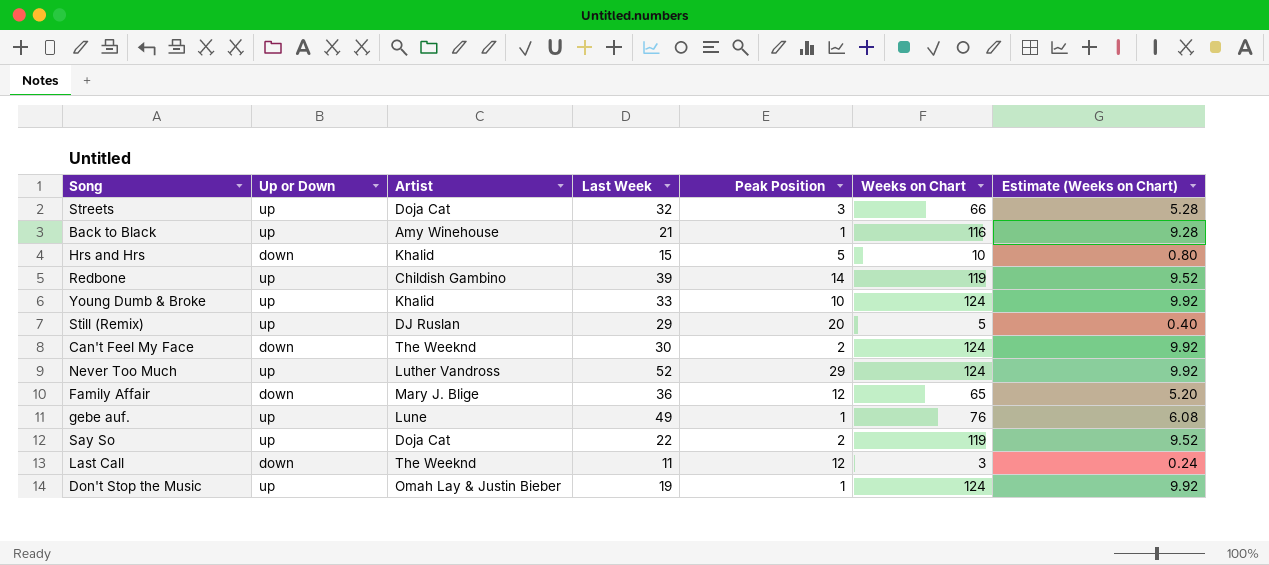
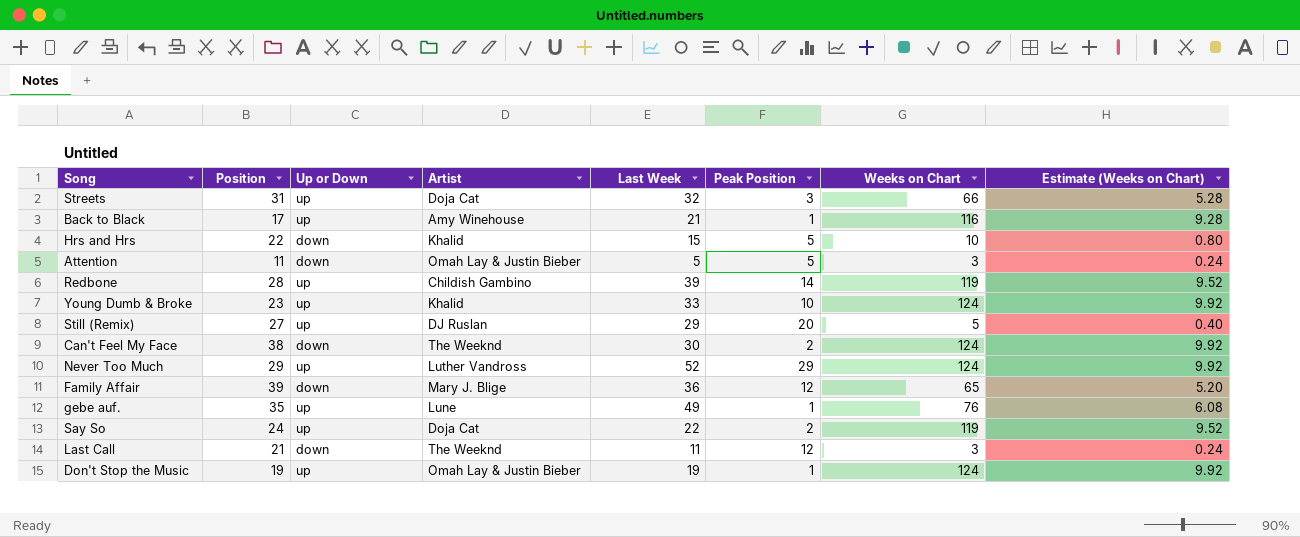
column Position | position: none -> 2
row Attention: none -> 11 | down | Omah Lay & Justin Bieber | 5 | 5 | 3 | 0.24

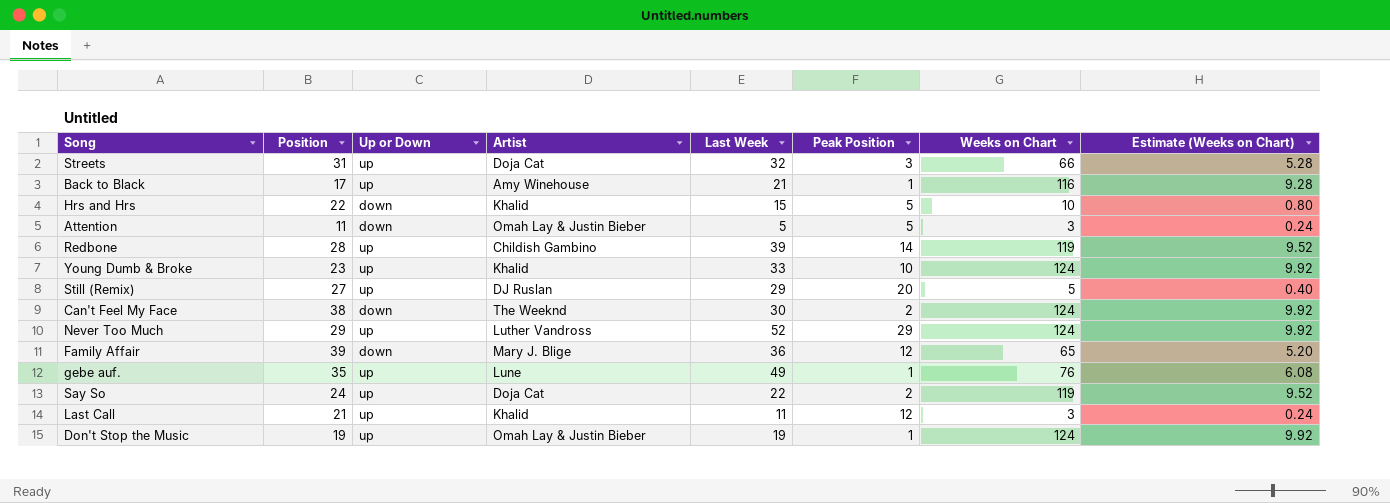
Last Call | Up or Down: down -> up
Last Call | Artist: The Weeknd -> Khalid

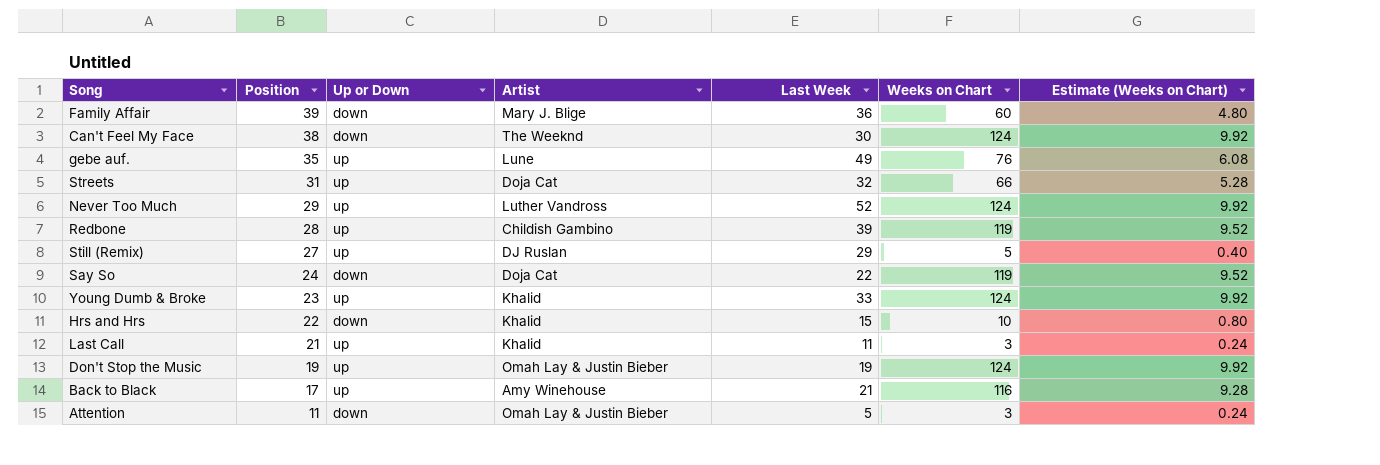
row order: none -> Position descending
column Peak Position | position: 6 -> none
Family Affair | Weeks on Chart: 65 -> 60
Family Affair | Estimate (Weeks on Chart): 5.20 -> 4.80
Say So | Up or Down: up -> down

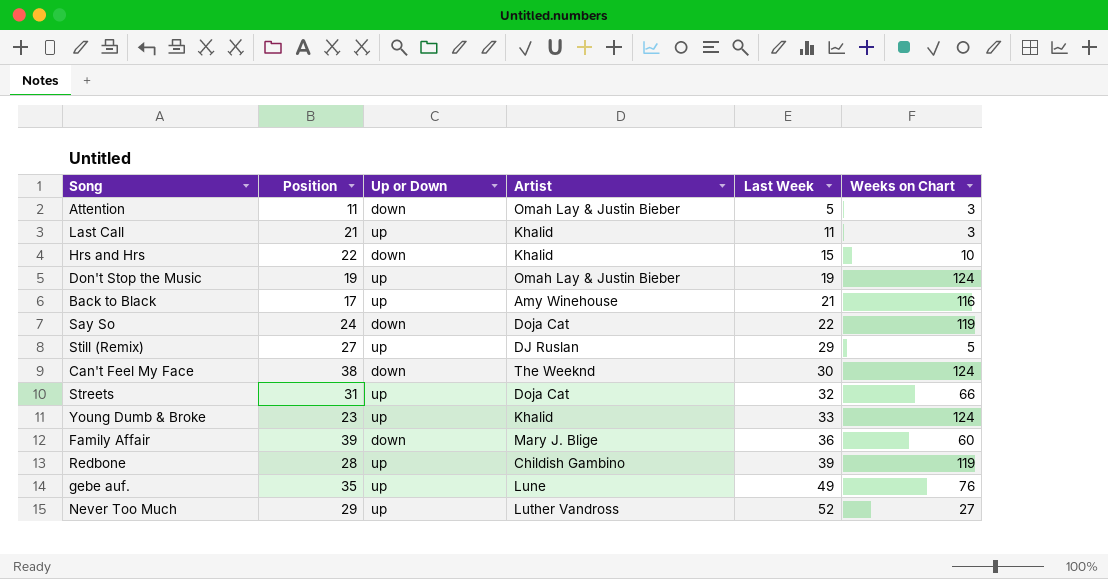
row order: Position descending -> Last Week ascending
column Estimate (Weeks on Chart) | formula: [Weeks on Chart] * 0.08 -> none
Never Too Much | Weeks on Chart: 124 -> 27

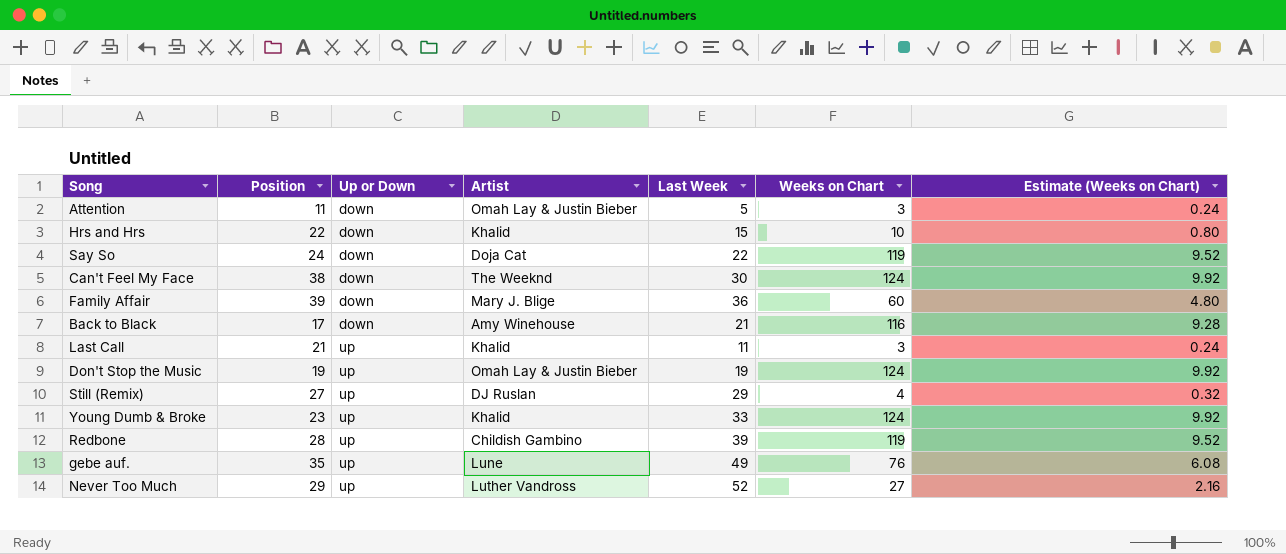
row order: Last Week ascending -> Up or Down ascending
column Estimate (Weeks on Chart) | formula: none -> [Weeks on Chart] * 0.08
row Streets: 31 | up | Doja Cat | 32 | 66 -> none
Back to Black | Up or Down: up -> down
Still (Remix) | Weeks on Chart: 5 -> 4

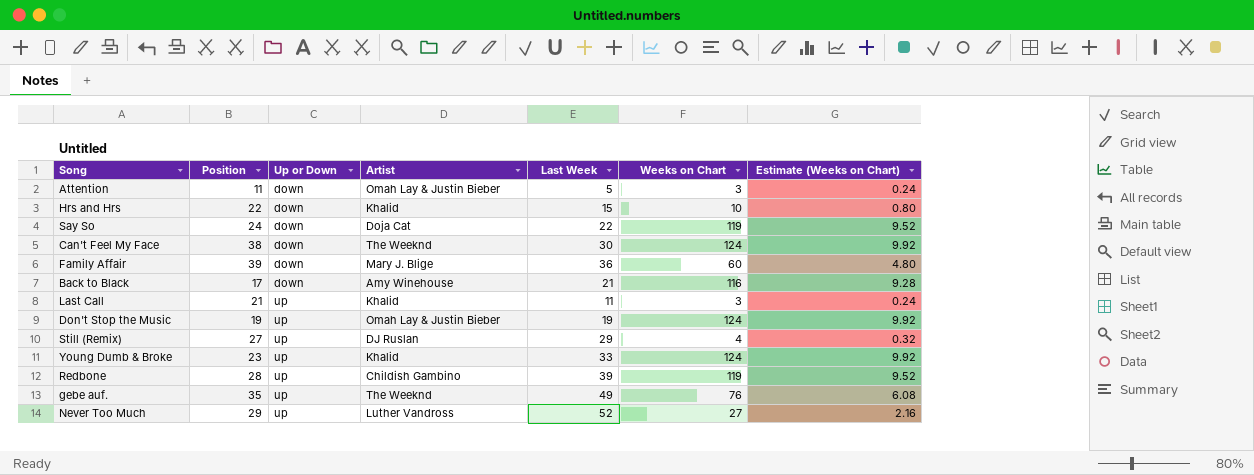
gebe auf. | Artist: Lune -> The Weeknd

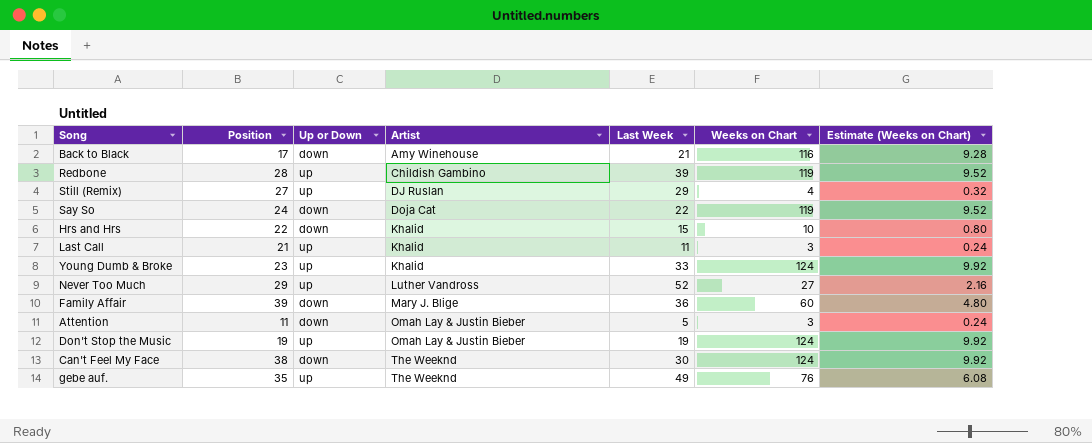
row order: Up or Down ascending -> Artist ascending

